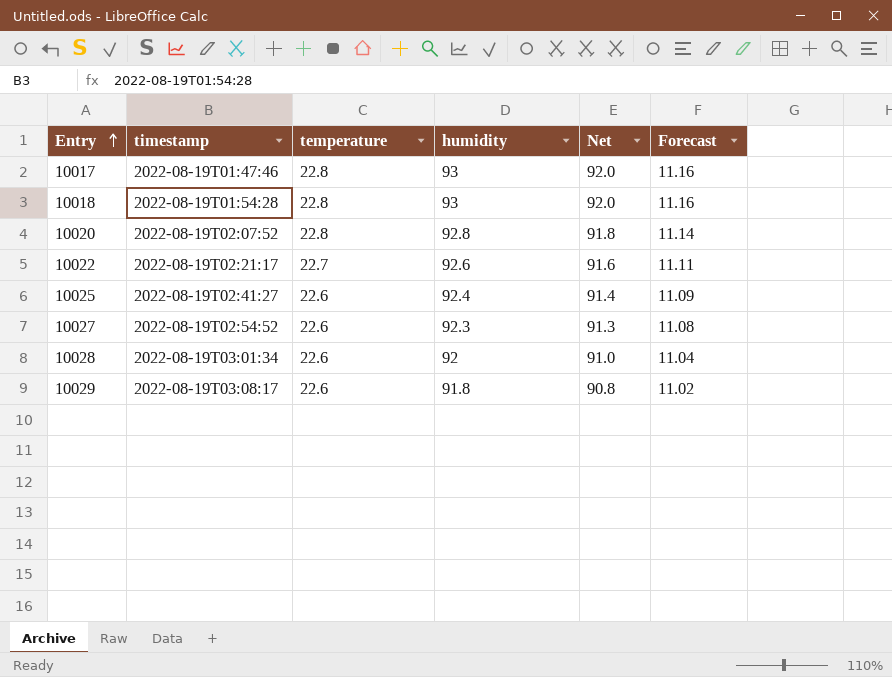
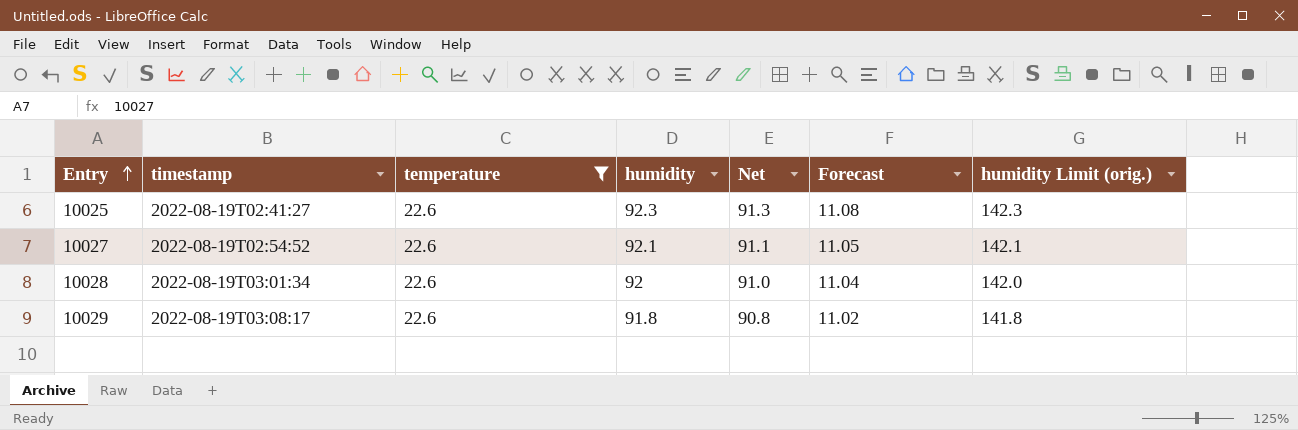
filter: none -> temperature = 22.6
column humidity Limit (orig.) | formula: none -> [humidity] + 50
10025 | humidity: 92.4 -> 92.3
10025 | Net: 91.4 -> 91.3
10025 | Forecast: 11.09 -> 11.08
10027 | humidity: 92.3 -> 92.1
10027 | Net: 91.3 -> 91.1
10027 | Forecast: 11.08 -> 11.05

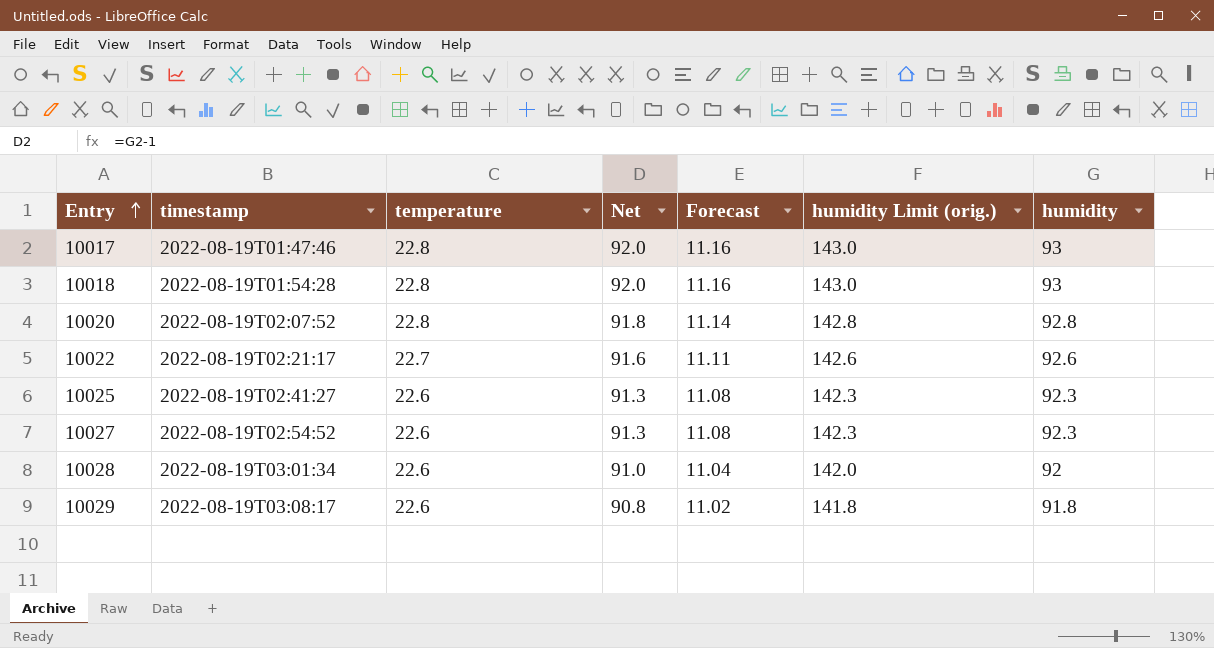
filter: temperature = 22.6 -> none
column humidity | position: 4 -> 7
10027 | Net: 91.1 -> 91.3
10027 | Forecast: 11.05 -> 11.08
10027 | humidity Limit (orig.): 142.1 -> 142.3
10027 | humidity: 92.1 -> 92.3

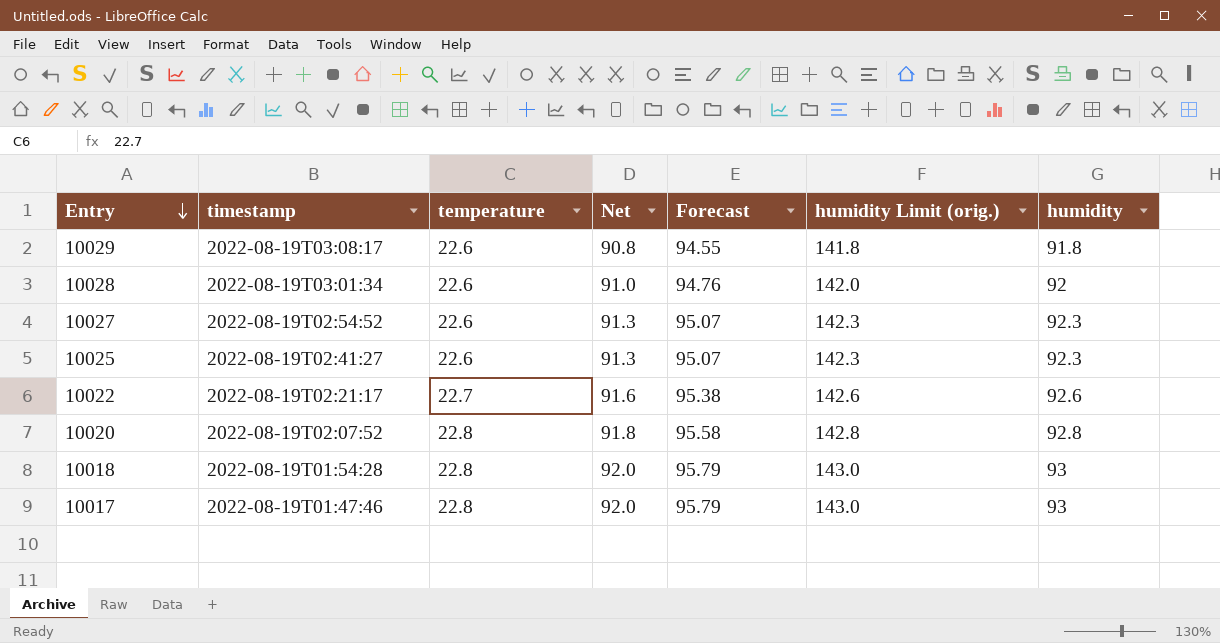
row order: Entry ascending -> Entry descending
column Forecast | formula: [humidity] * 0.12 -> [humidity] * 1.03

